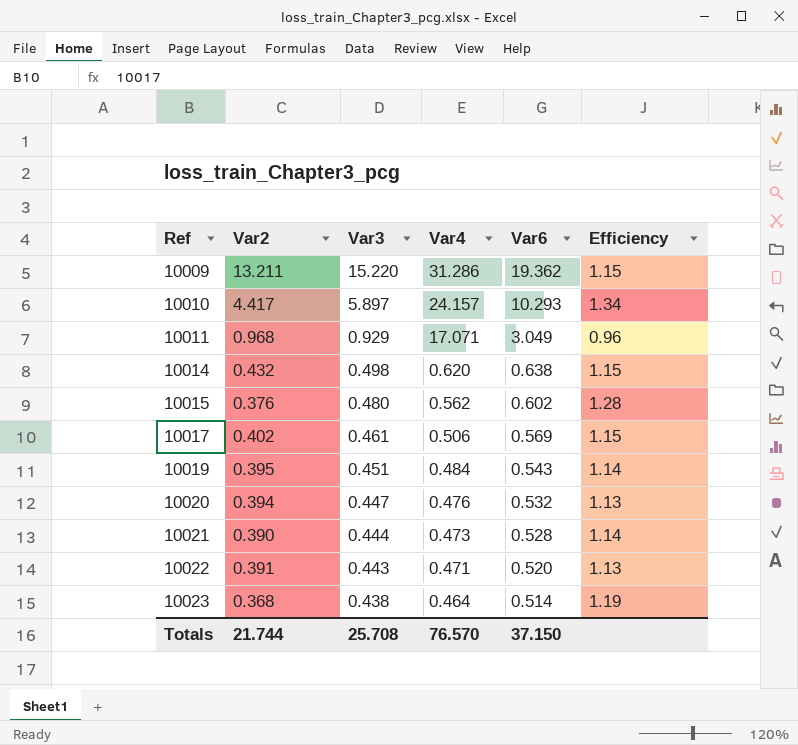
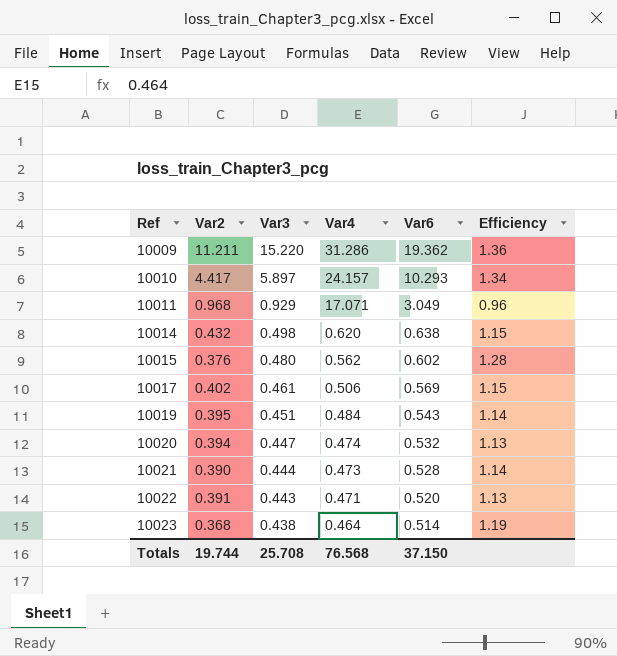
10009 | Var2: 13.211 -> 11.211
10009 | Efficiency: 1.15 -> 1.36
10020 | Var4: 0.476 -> 0.474
Totals | Var2: 21.744 -> 19.744
Totals | Var4: 76.570 -> 76.568

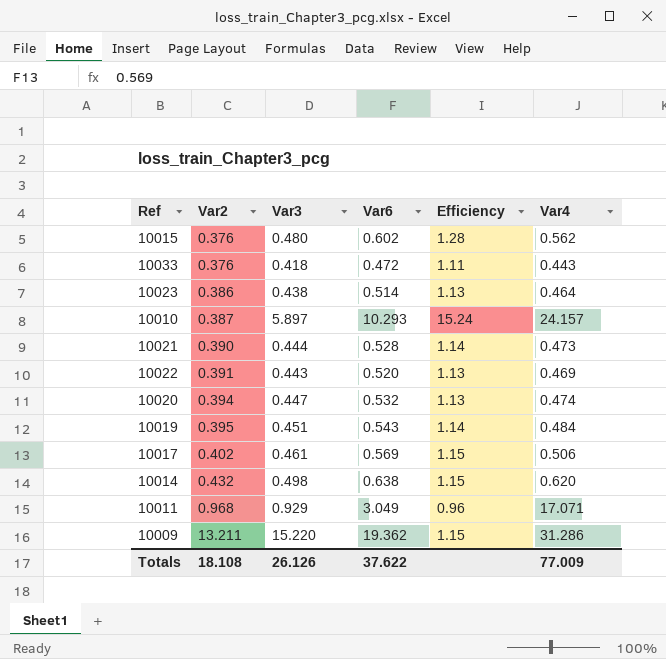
row order: Ref ascending -> Var2 ascending
column Var4 | position: 4 -> 6
row 10033: none -> 0.376 | 0.418 | 0.472 | 1.11 | 0.443
10023 | Var2: 0.368 -> 0.386
10023 | Efficiency: 1.19 -> 1.13
10010 | Var2: 4.417 -> 0.387
10010 | Efficiency: 1.34 -> 15.24
10022 | Var4: 0.471 -> 0.469
10009 | Var2: 11.211 -> 13.211
10009 | Efficiency: 1.36 -> 1.15
Totals | Var2: 19.744 -> 18.108
Totals | Var3: 25.708 -> 26.126
Totals | Var6: 37.150 -> 37.622
Totals | Var4: 76.568 -> 77.009

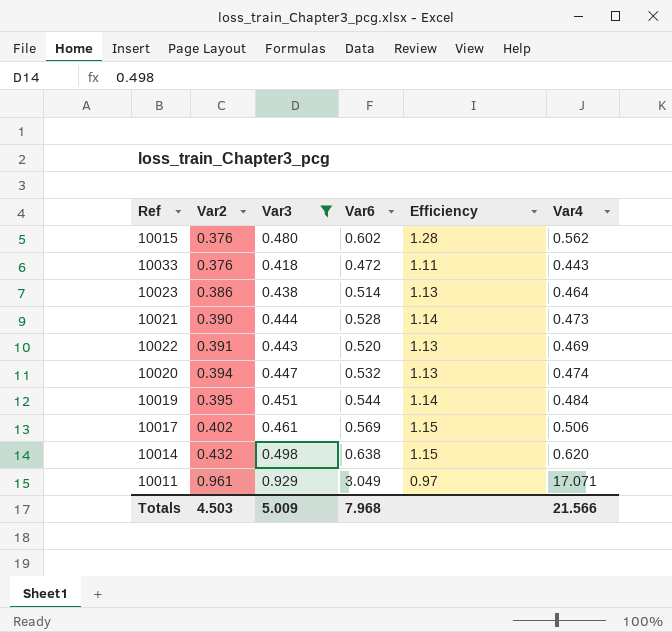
filter: none -> Var3 <= 0.929
10019 | Var6: 0.543 -> 0.544
10011 | Var2: 0.968 -> 0.961
10011 | Efficiency: 0.96 -> 0.97
Totals | Var2: 18.108 -> 4.503
Totals | Var3: 26.126 -> 5.009
Totals | Var6: 37.622 -> 7.968
Totals | Var4: 77.009 -> 21.566

